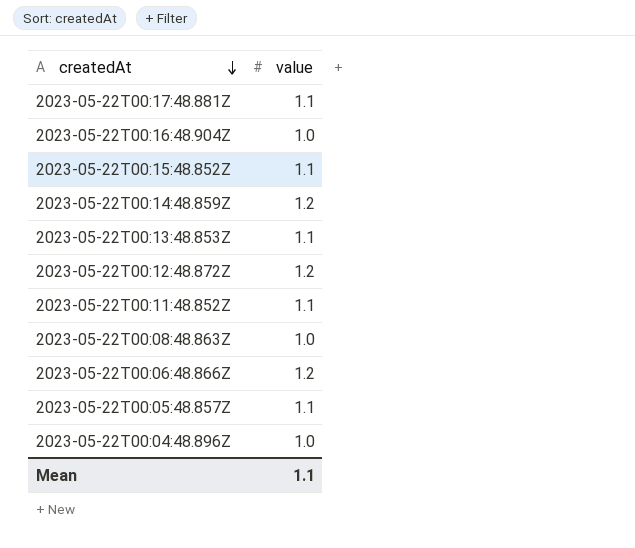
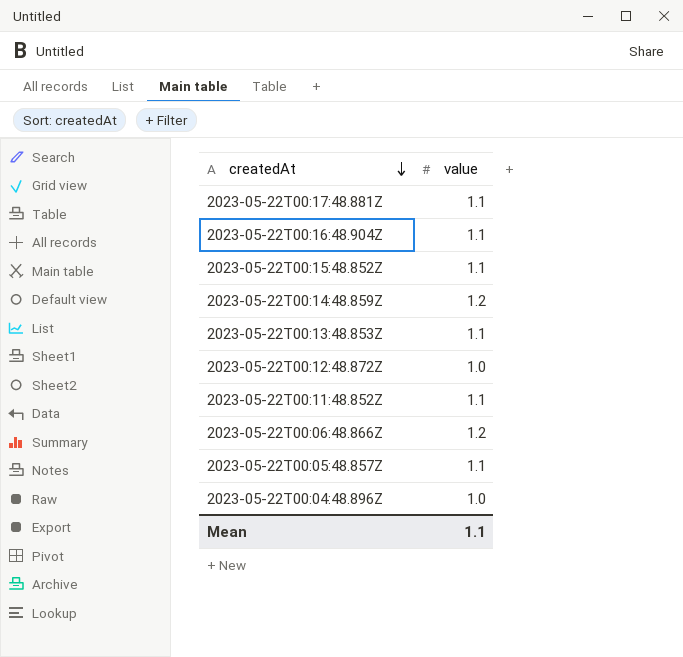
row 2023-05-22T00:08:48.863Z: 1.0 -> none
2023-05-22T00:16:48.904Z | value: 1.0 -> 1.1
2023-05-22T00:12:48.872Z | value: 1.2 -> 1.0

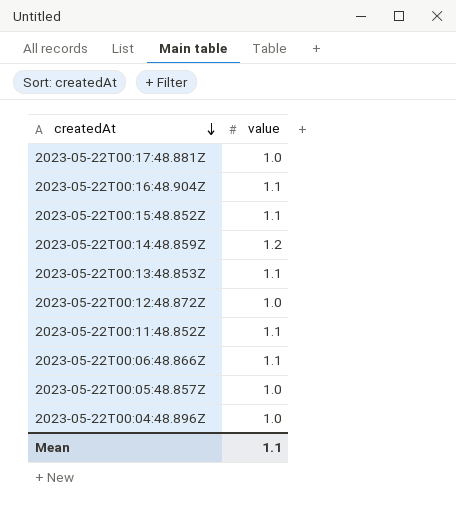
2023-05-22T00:17:48.881Z | value: 1.1 -> 1.0
2023-05-22T00:06:48.866Z | value: 1.2 -> 1.1
2023-05-22T00:05:48.857Z | value: 1.1 -> 1.0

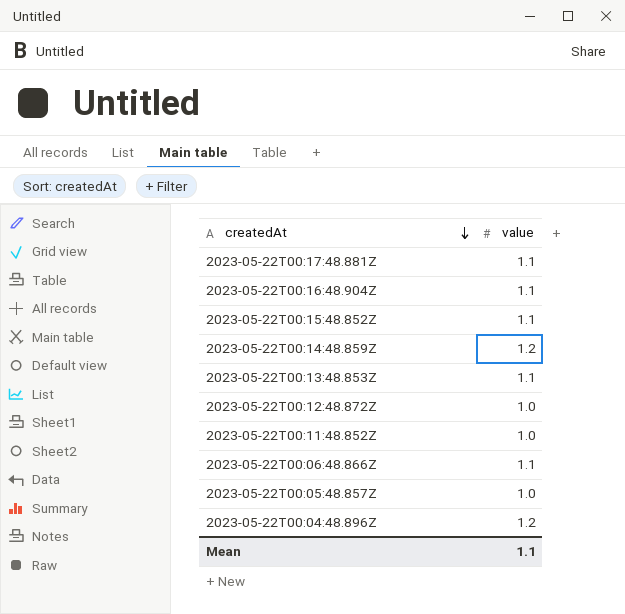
2023-05-22T00:17:48.881Z | value: 1.0 -> 1.1
2023-05-22T00:11:48.852Z | value: 1.1 -> 1.0
2023-05-22T00:04:48.896Z | value: 1.0 -> 1.2

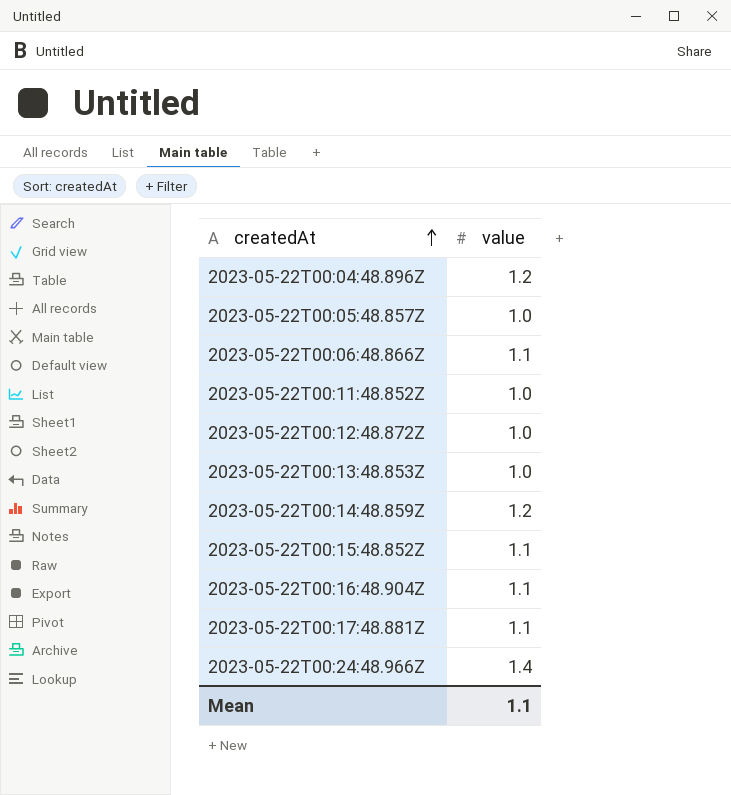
row order: createdAt descending -> createdAt ascending
2023-05-22T00:13:48.853Z | value: 1.1 -> 1.0
row 2023-05-22T00:24:48.966Z: none -> 1.4

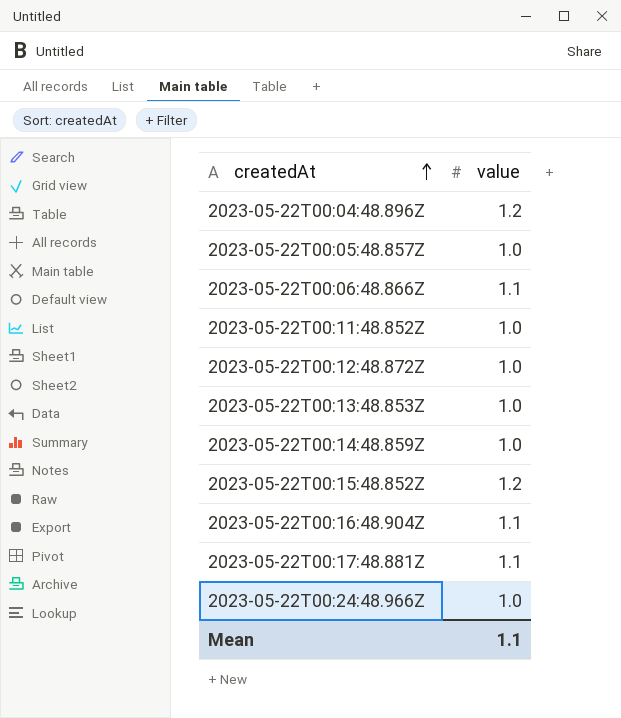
2023-05-22T00:14:48.859Z | value: 1.2 -> 1.0
2023-05-22T00:15:48.852Z | value: 1.1 -> 1.2
2023-05-22T00:24:48.966Z | value: 1.4 -> 1.0

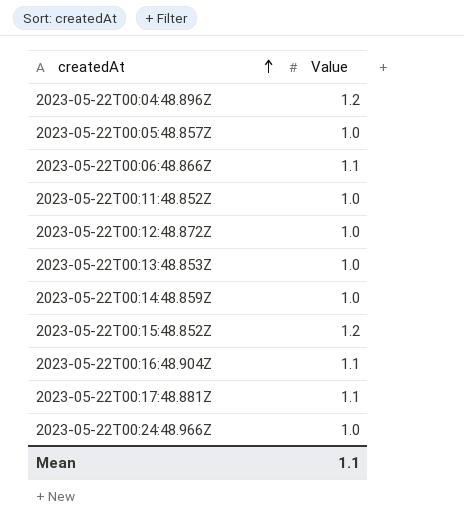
column name: value -> Value

